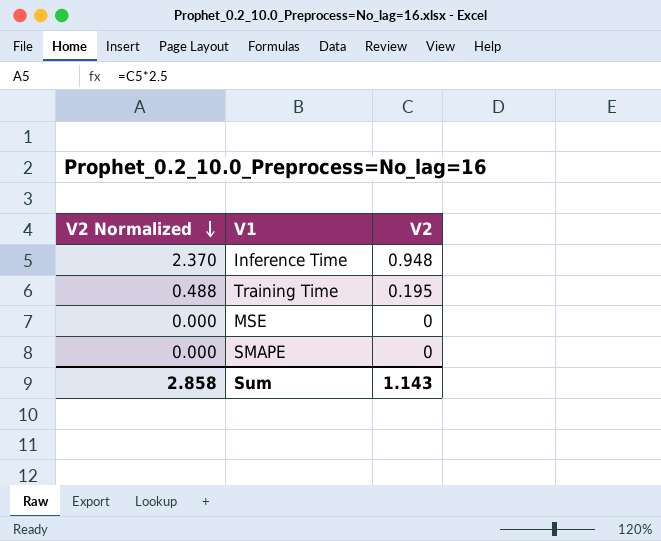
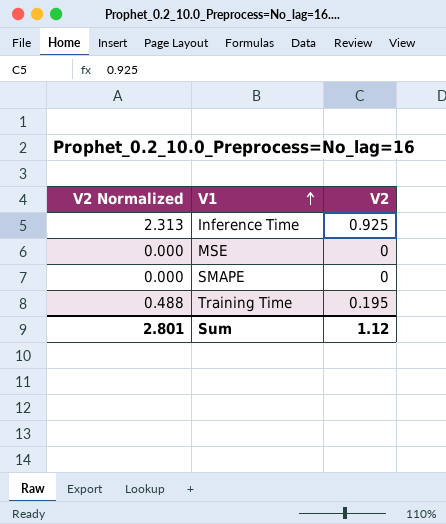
row order: V2 Normalized descending -> V1 ascending
Inference Time | V2 Normalized: 2.370 -> 2.313
Inference Time | V2: 0.948 -> 0.925
Sum | V2 Normalized: 2.858 -> 2.801
Sum | V2: 1.143 -> 1.12

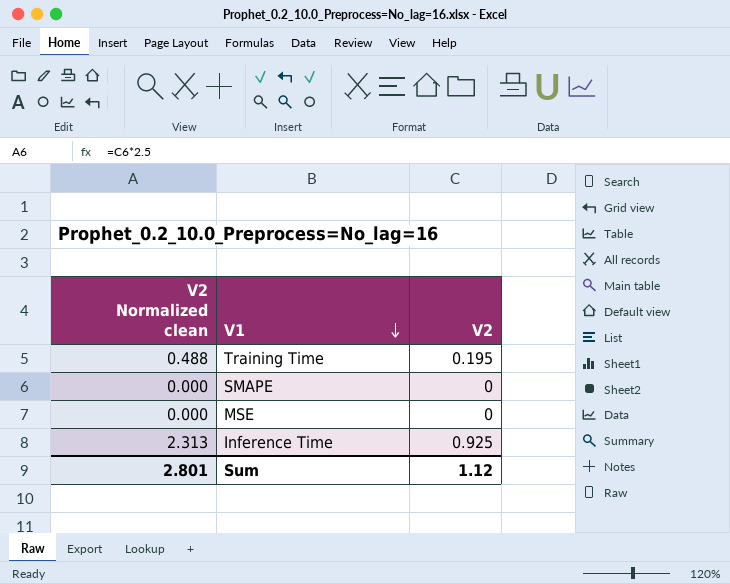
row order: V1 ascending -> V1 descending
column name: V2 Normalized -> V2 Normalized clean

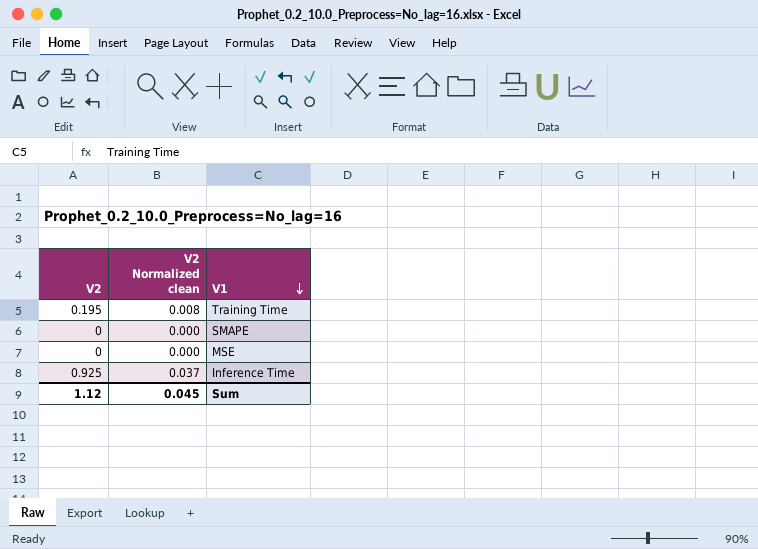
column V2 | position: 3 -> 1
column V2 Normalized clean | formula: [V2] * 2.5 -> [V2] * 0.04
Sum | V2 Normalized clean: 2.801 -> 0.045

